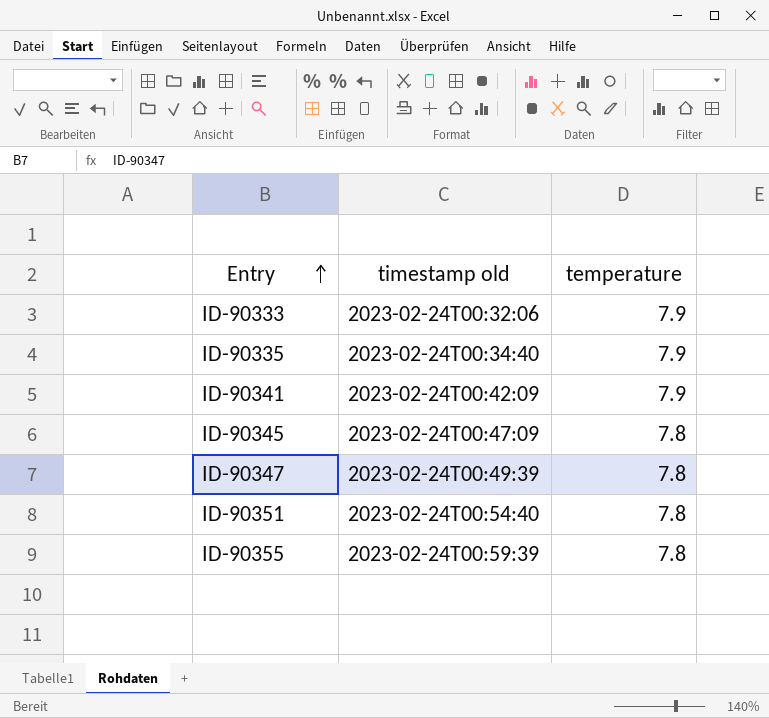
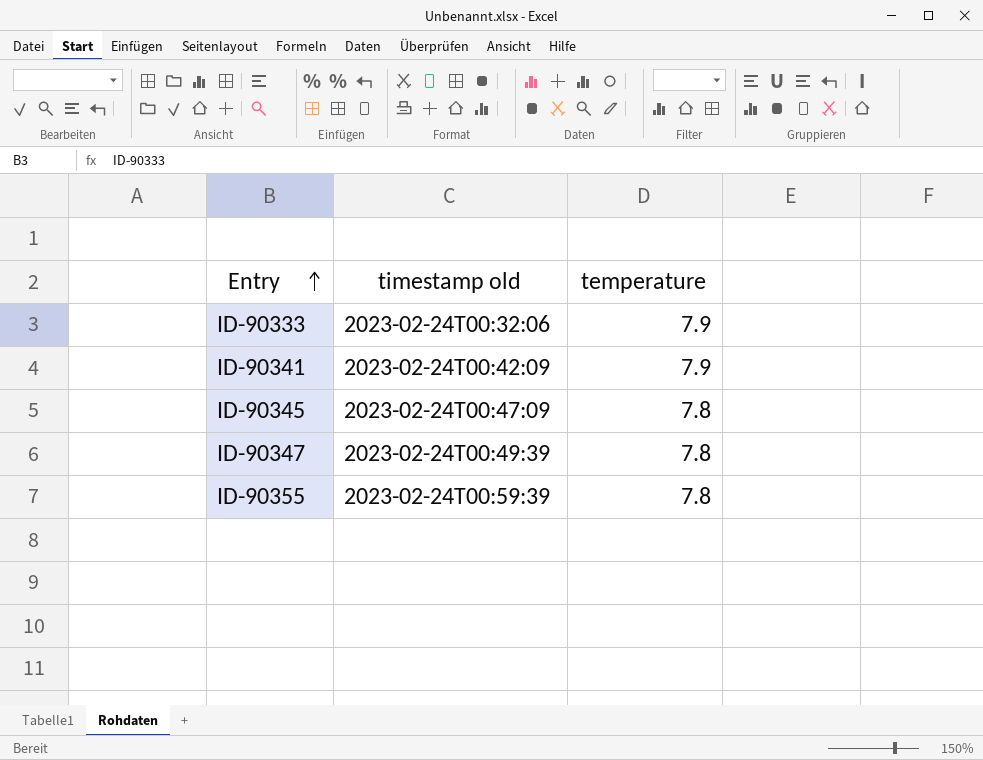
row ID-90335: 2023-02-24T00:34:40 | 7.9 -> none
row ID-90351: 2023-02-24T00:54:40 | 7.8 -> none

